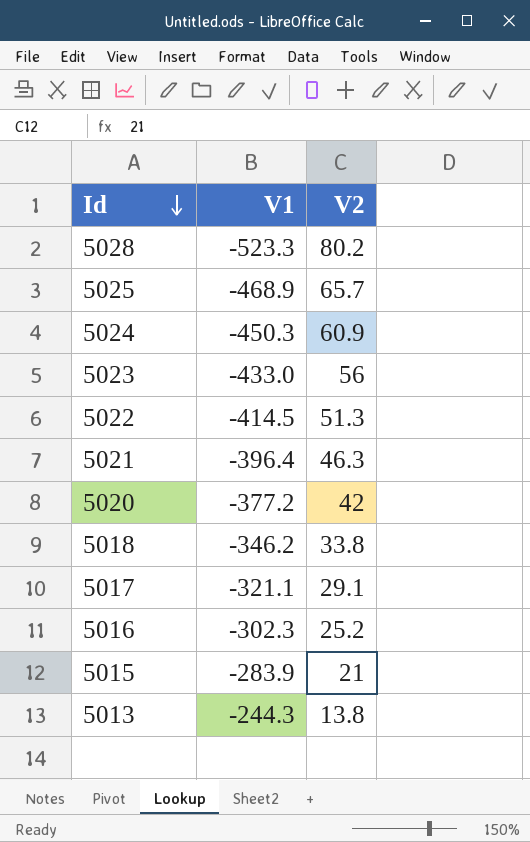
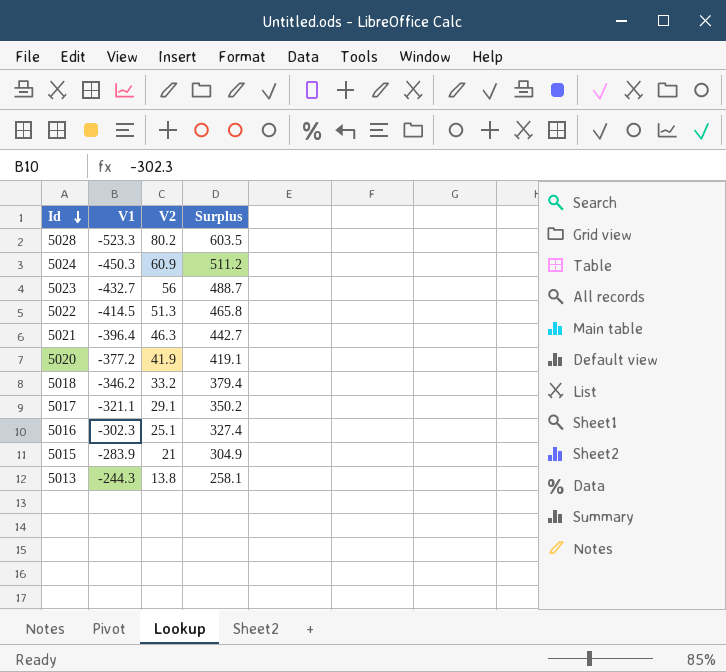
column Surplus | formula: none -> [V2] - [V1]
row 5025: -468.9 | 65.7 -> none
5023 | V1: -433.0 -> -432.7
5020 | V2: 42 -> 41.9
5018 | V2: 33.8 -> 33.2
5016 | V2: 25.2 -> 25.1

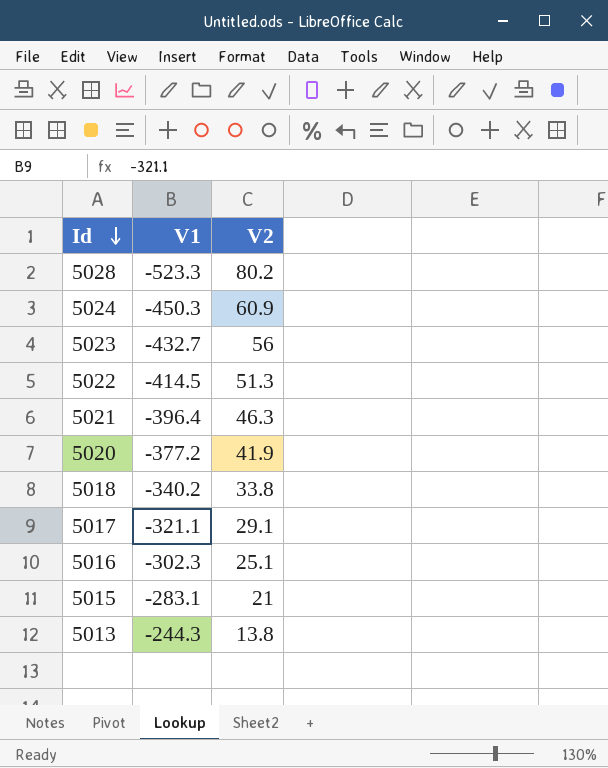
column Surplus | formula: [V2] - [V1] -> none
5018 | V1: -346.2 -> -340.2
5018 | V2: 33.2 -> 33.8
5015 | V1: -283.9 -> -283.1

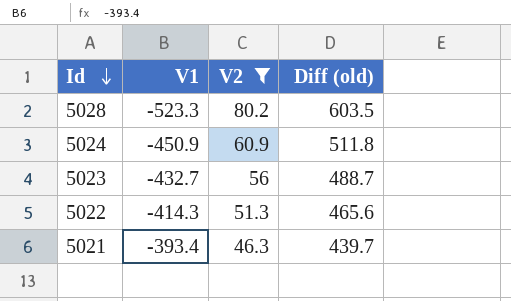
filter: none -> V2 >= 46.3
column Diff (old) | formula: none -> [V2] - [V1]
5024 | V1: -450.3 -> -450.9
5022 | V1: -414.5 -> -414.3
5021 | V1: -396.4 -> -393.4

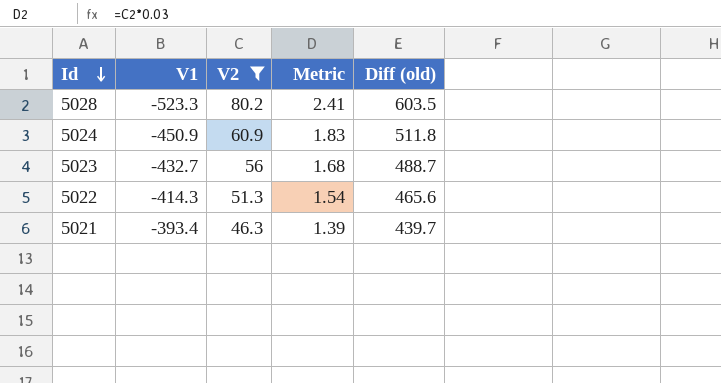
column Metric | formula: none -> [V2] * 0.03

